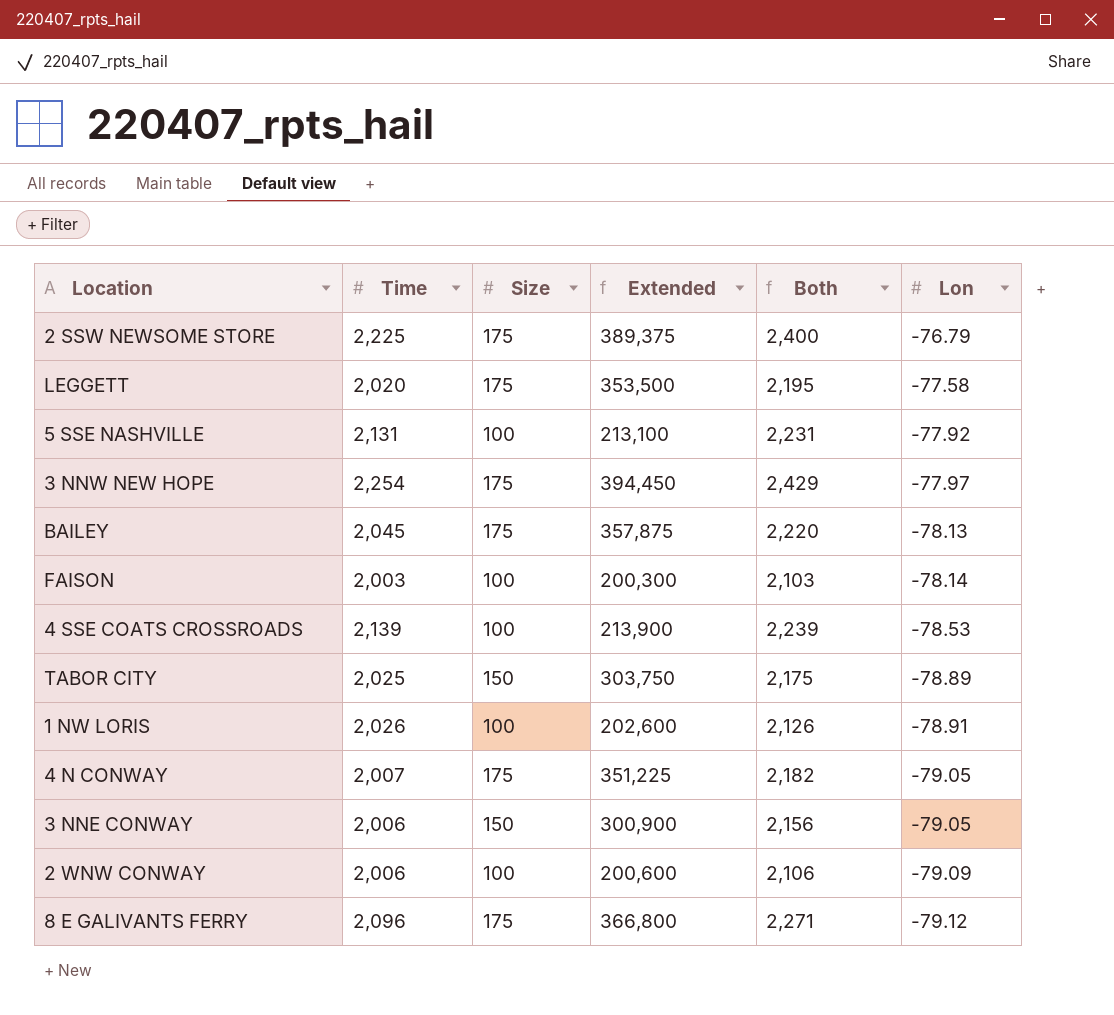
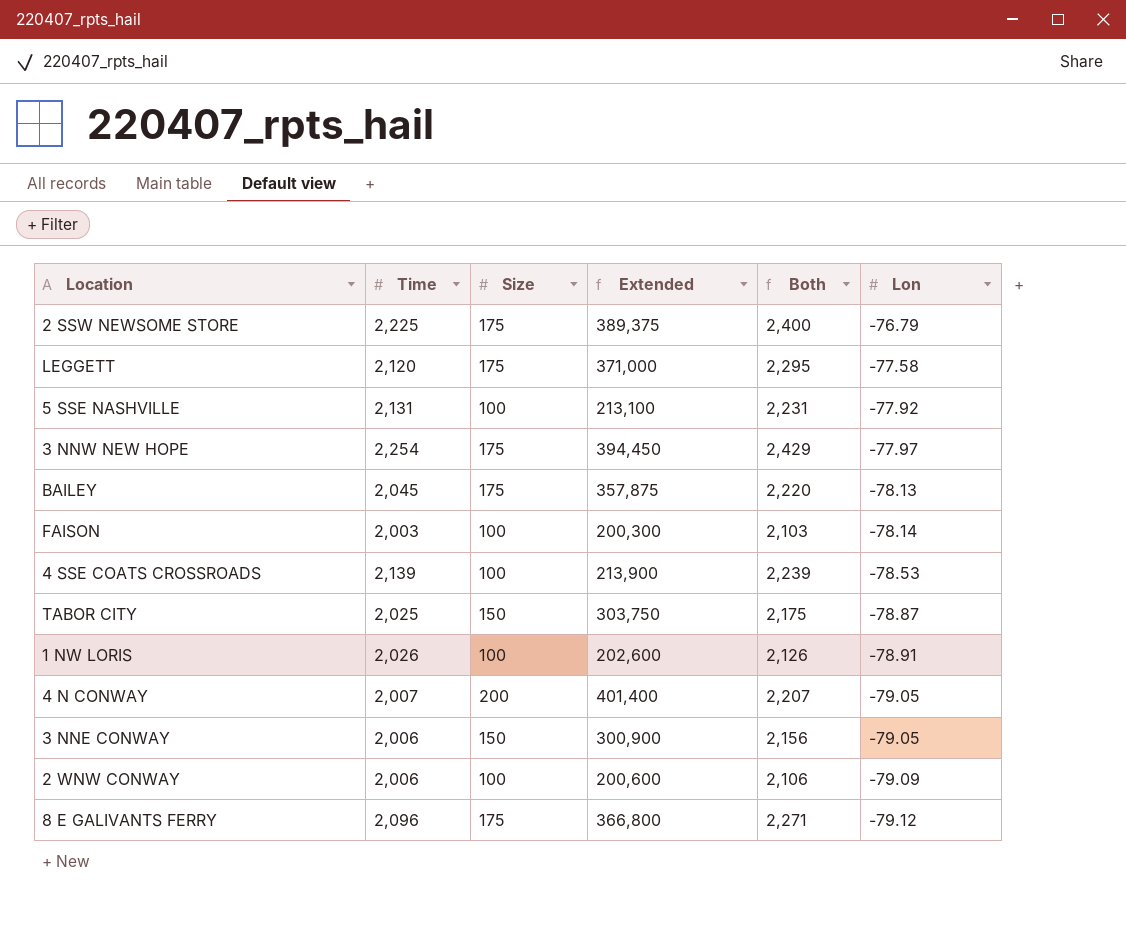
LEGGETT | Time: 2,020 -> 2,120
LEGGETT | Extended: 353,500 -> 371,000
LEGGETT | Both: 2,195 -> 2,295
TABOR CITY | Lon: -78.89 -> -78.87
4 N CONWAY | Size: 175 -> 200
4 N CONWAY | Extended: 351,225 -> 401,400
4 N CONWAY | Both: 2,182 -> 2,207

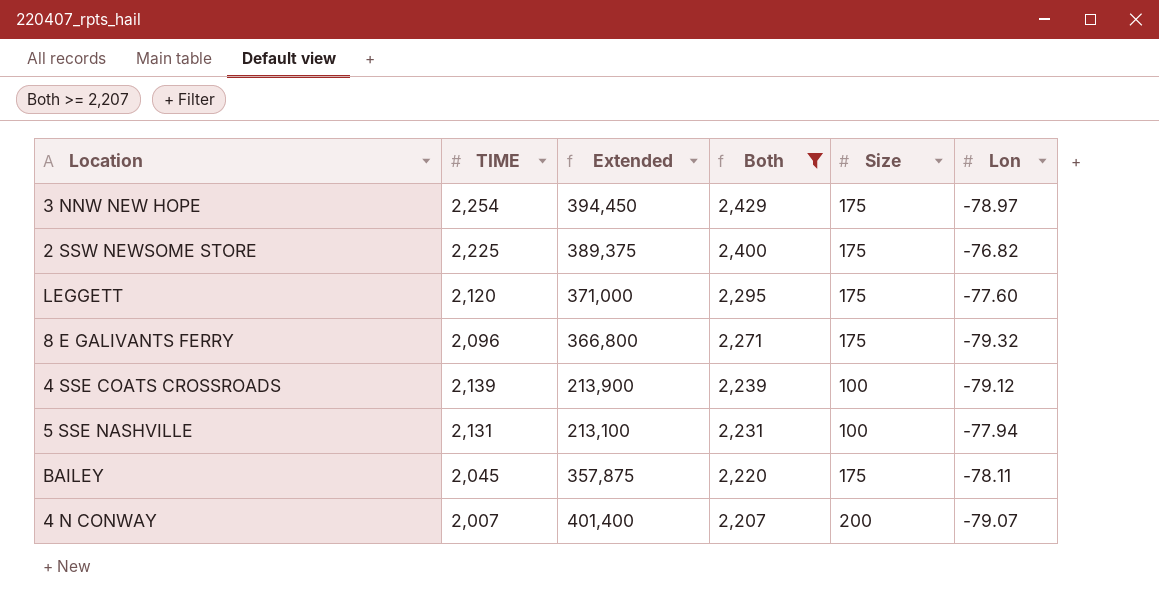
filter: none -> Both >= 2,207
row order: Lon descending -> Both descending
column name: Time -> TIME
column Size | position: 3 -> 5
3 NNW NEW HOPE | Lon: -77.97 -> -78.97
2 SSW NEWSOME STORE | Lon: -76.79 -> -76.82
LEGGETT | Lon: -77.58 -> -77.60
8 E GALIVANTS FERRY | Lon: -79.12 -> -79.32
4 SSE COATS CROSSROADS | Lon: -78.53 -> -79.12
5 SSE NASHVILLE | Lon: -77.92 -> -77.94
BAILEY | Lon: -78.13 -> -78.11
4 N CONWAY | Lon: -79.05 -> -79.07

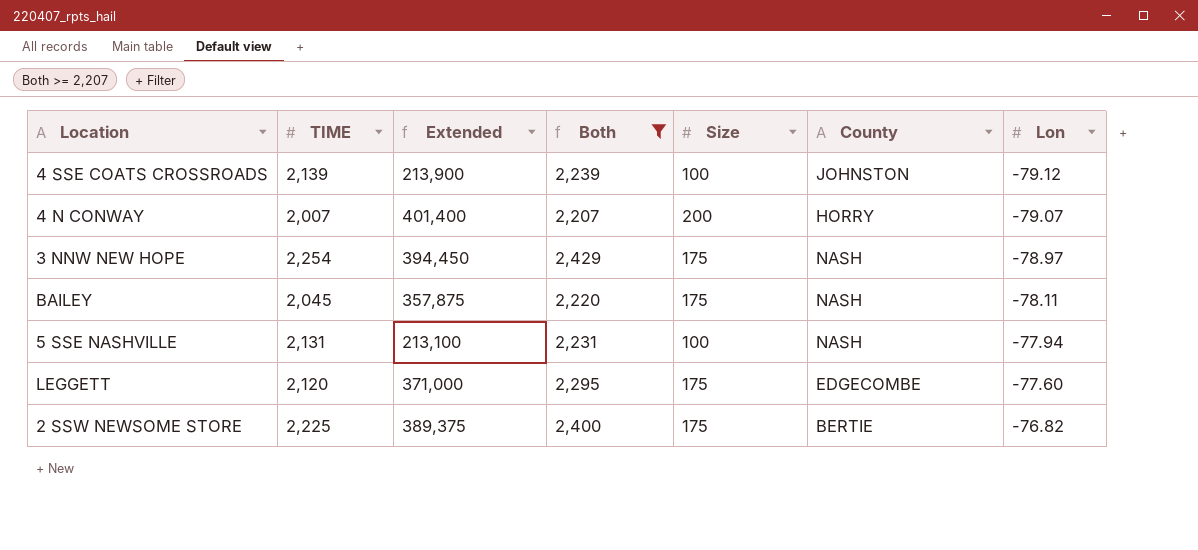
row order: Both descending -> Lon ascending
column County | position: none -> 6
row 8 E GALIVANTS FERRY: 2,096 | 366,800 | 2,271 | 175 | -79.32 -> none

